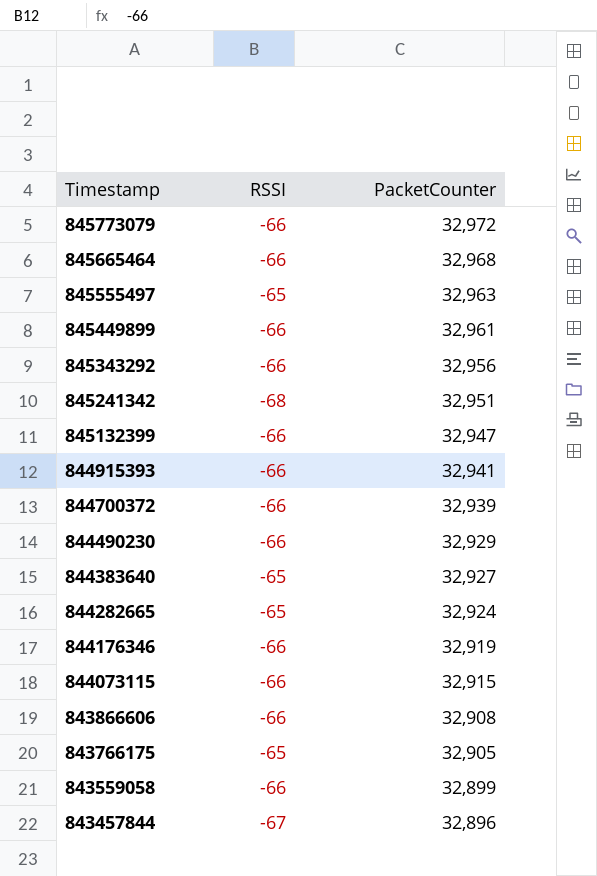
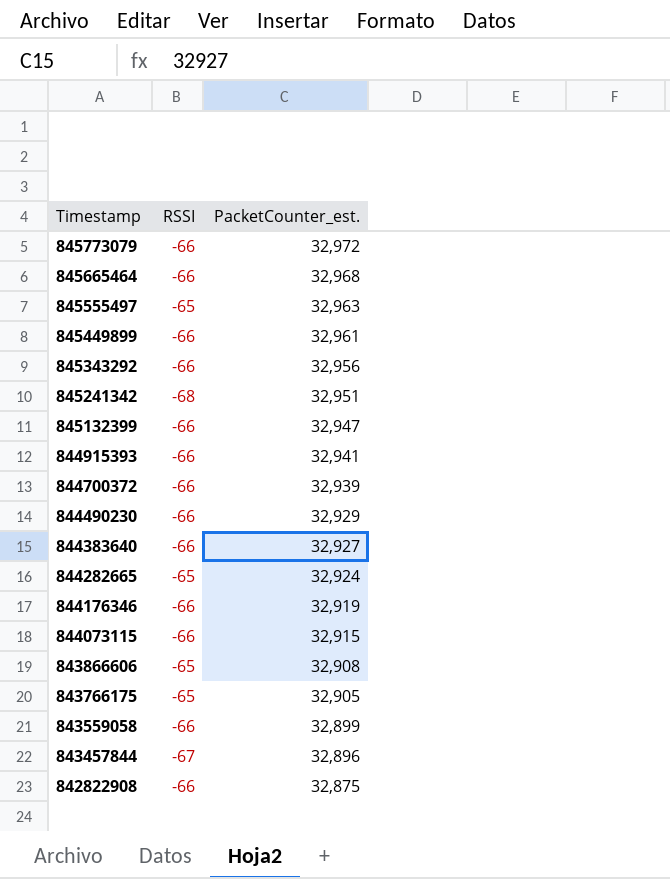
column name: PacketCounter -> PacketCounter_est.
844383640 | RSSI: -65 -> -66
843866606 | RSSI: -66 -> -65
row 842822908: none -> -66 | 32,875

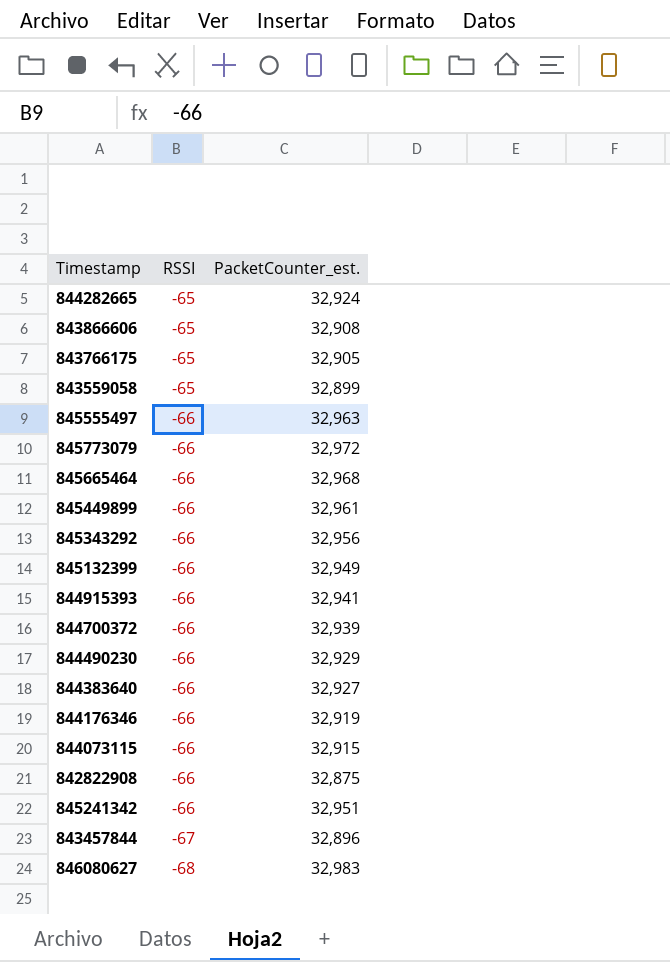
row order: Timestamp descending -> RSSI descending
843559058 | RSSI: -66 -> -65
845555497 | RSSI: -65 -> -66
845132399 | PacketCounter_est.: 32,947 -> 32,949
845241342 | RSSI: -68 -> -66
row 846080627: none -> -68 | 32,983

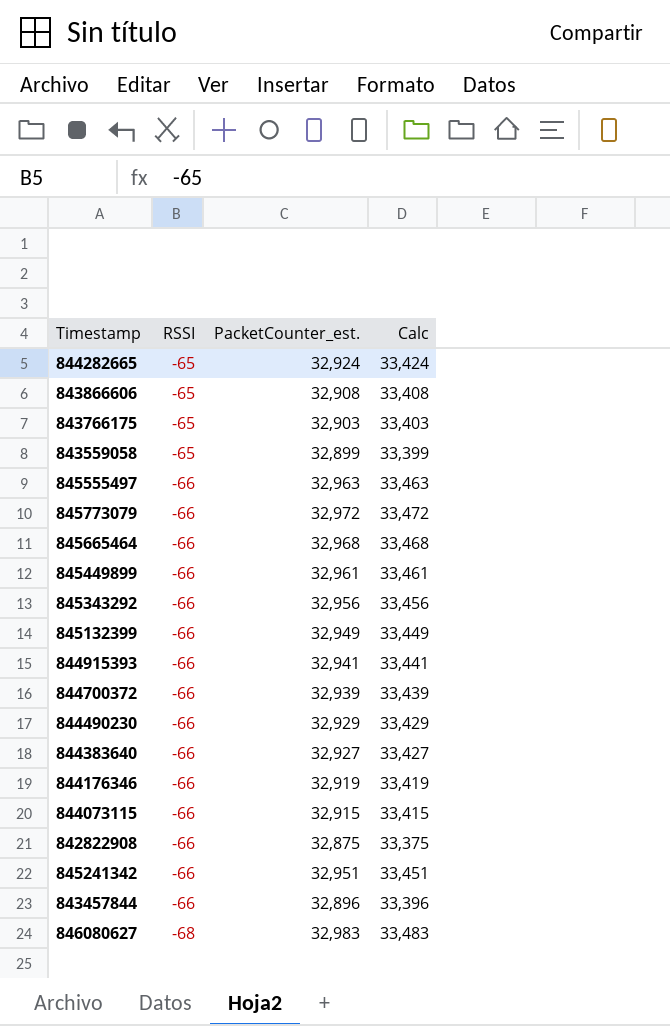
column Calc | formula: none -> [PacketCounter_est.] + 500
843766175 | PacketCounter_est.: 32,905 -> 32,903
843457844 | RSSI: -67 -> -66

